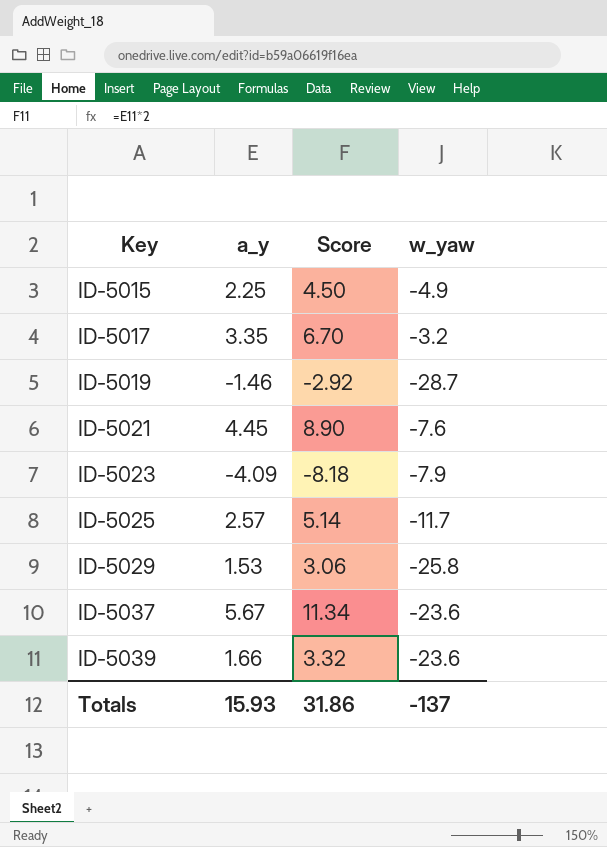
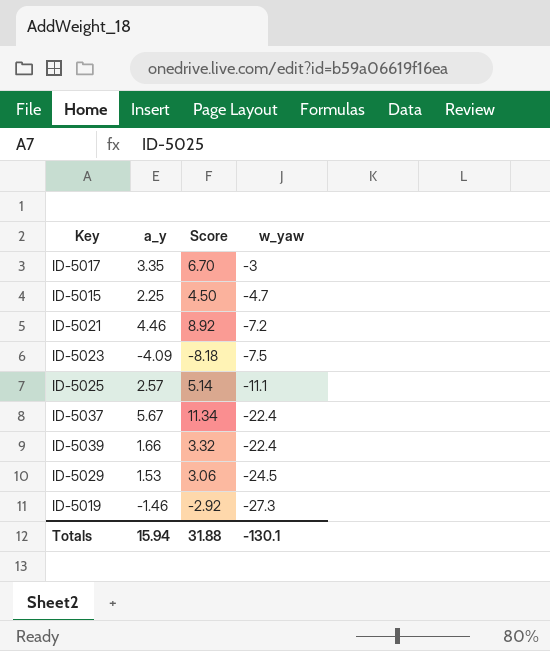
row order: Key ascending -> w_yaw descending
ID-5017 | w_yaw: -3.2 -> -3
ID-5015 | w_yaw: -4.9 -> -4.7
ID-5021 | a_y: 4.45 -> 4.46
ID-5021 | Score: 8.90 -> 8.92
ID-5021 | w_yaw: -7.6 -> -7.2
ID-5023 | w_yaw: -7.9 -> -7.5
ID-5025 | w_yaw: -11.7 -> -11.1
ID-5037 | w_yaw: -23.6 -> -22.4
ID-5039 | w_yaw: -23.6 -> -22.4
ID-5029 | w_yaw: -25.8 -> -24.5
ID-5019 | w_yaw: -28.7 -> -27.3
Totals | a_y: 15.93 -> 15.94
Totals | Score: 31.86 -> 31.88
Totals | w_yaw: -137 -> -130.1

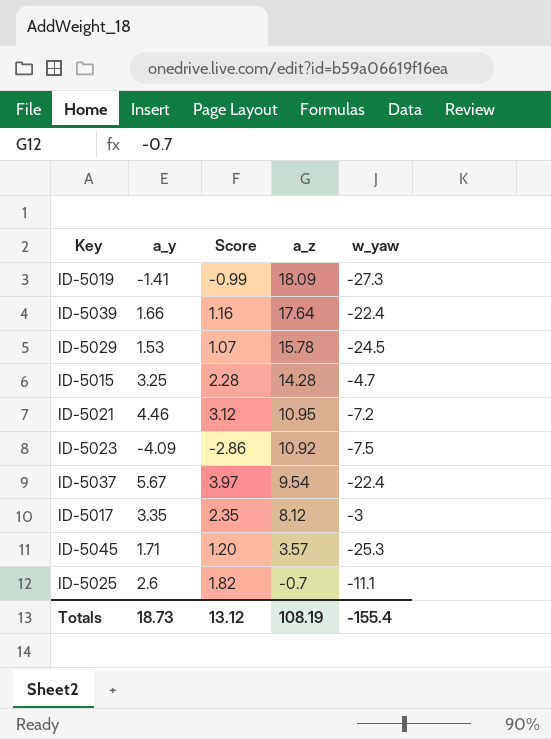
row order: w_yaw descending -> a_z descending
column Score | formula: [a_y] * 2 -> [a_y] * 0.7
column a_z | position: none -> 4
ID-5019 | a_y: -1.46 -> -1.41
ID-5015 | a_y: 2.25 -> 3.25
row ID-5045: none -> 1.71 | 1.20 | 3.57 | -25.3
ID-5025 | a_y: 2.57 -> 2.6
Totals | a_y: 15.94 -> 18.73
Totals | Score: 31.88 -> 13.12
Totals | w_yaw: -130.1 -> -155.4

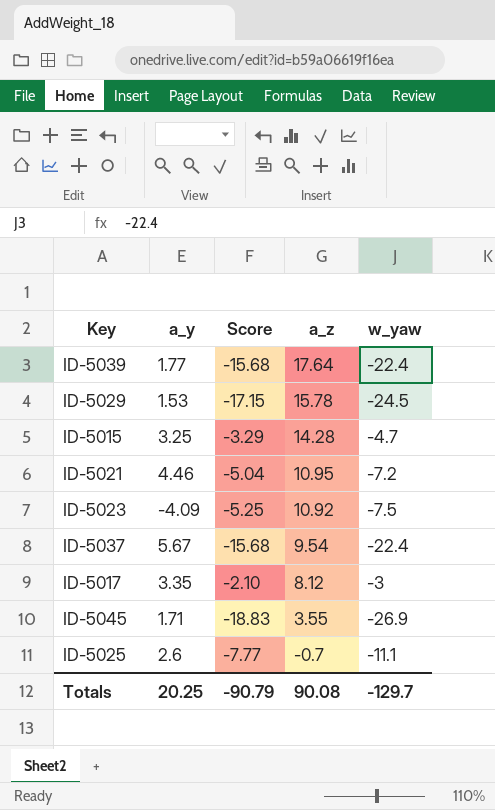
column Score | formula: [a_y] * 0.7 -> [w_yaw] * 0.7
row ID-5019: -1.41 | -0.99 | 18.09 | -27.3 -> none
ID-5039 | a_y: 1.66 -> 1.77
ID-5045 | a_z: 3.57 -> 3.55
ID-5045 | w_yaw: -25.3 -> -26.9
Totals | a_y: 18.73 -> 20.25
Totals | Score: 13.12 -> -90.79
Totals | a_z: 108.19 -> 90.08
Totals | w_yaw: -155.4 -> -129.7

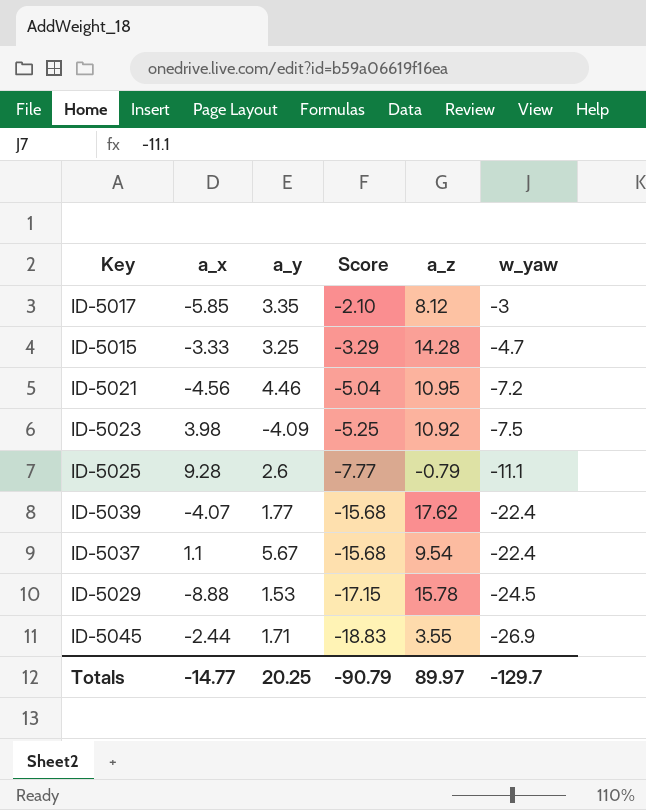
row order: a_z descending -> Score descending
column a_x | position: none -> 2
ID-5025 | a_z: -0.7 -> -0.79
ID-5039 | a_z: 17.64 -> 17.62
Totals | a_z: 90.08 -> 89.97

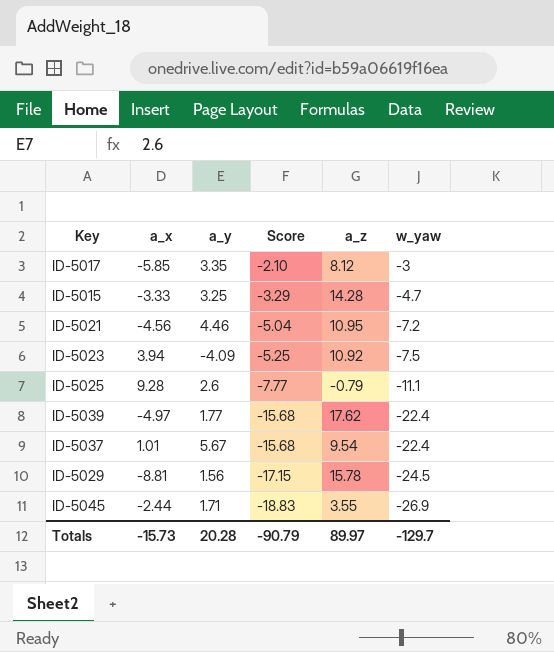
ID-5023 | a_x: 3.98 -> 3.94
ID-5039 | a_x: -4.07 -> -4.97
ID-5037 | a_x: 1.1 -> 1.01
ID-5029 | a_x: -8.88 -> -8.81
ID-5029 | a_y: 1.53 -> 1.56
Totals | a_x: -14.77 -> -15.73
Totals | a_y: 20.25 -> 20.28

